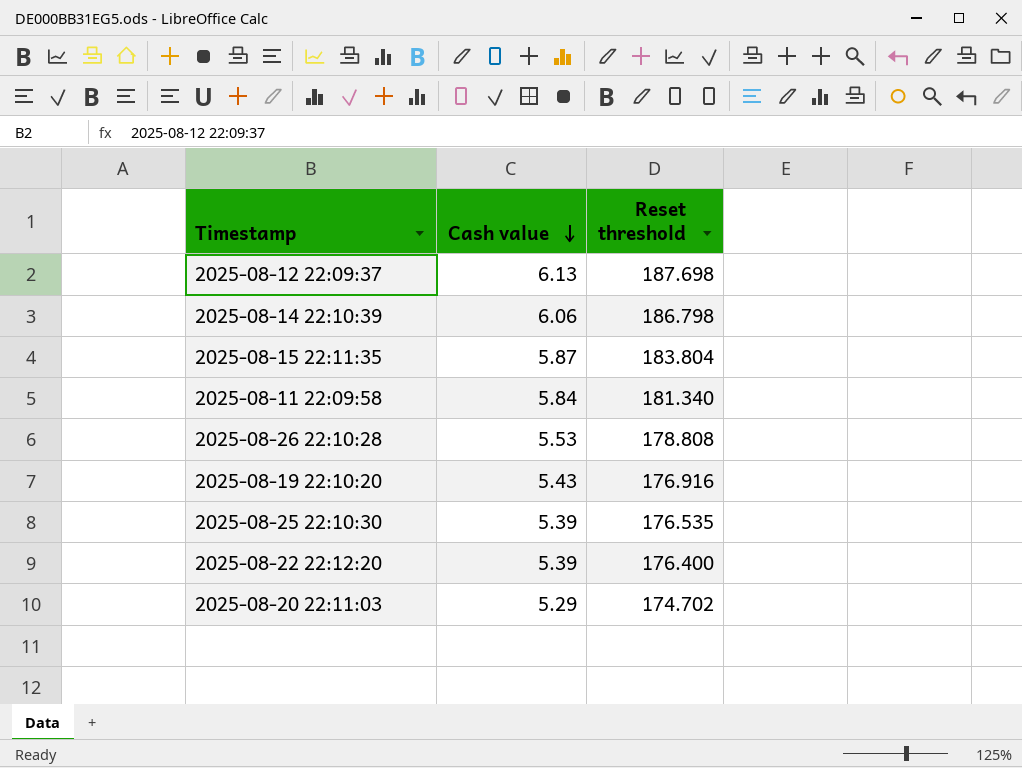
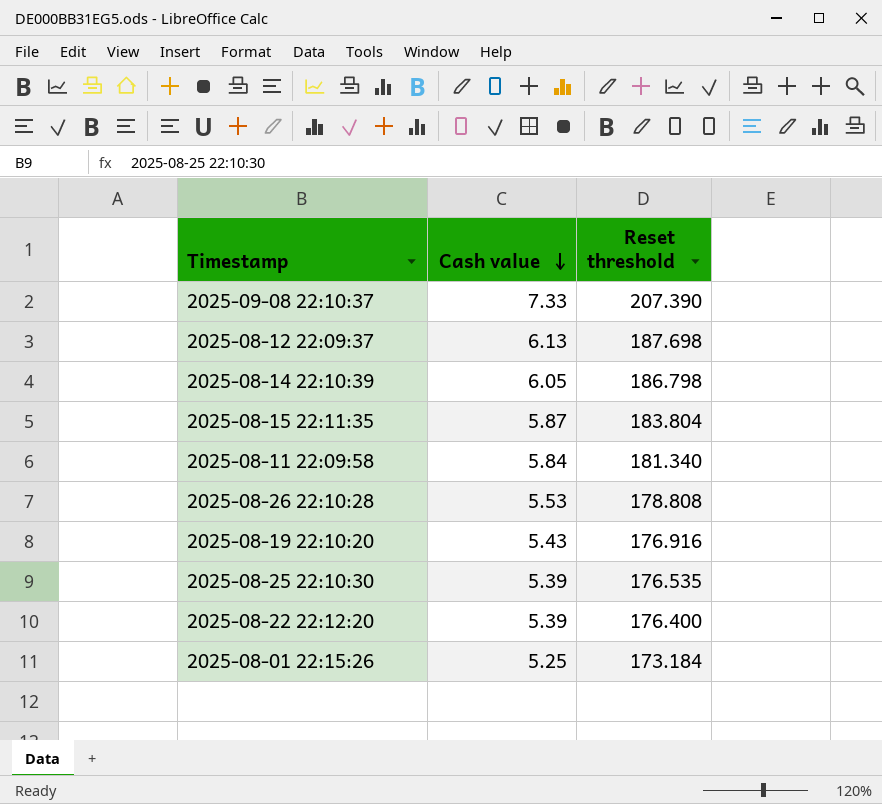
row 2025-08-20 22:11:03: 5.29 | 174.702 -> none
row 2025-09-08 22:10:37: none -> 7.33 | 207.390
2025-08-14 22:10:39 | Cash value: 6.06 -> 6.05
row 2025-08-01 22:15:26: none -> 5.25 | 173.184

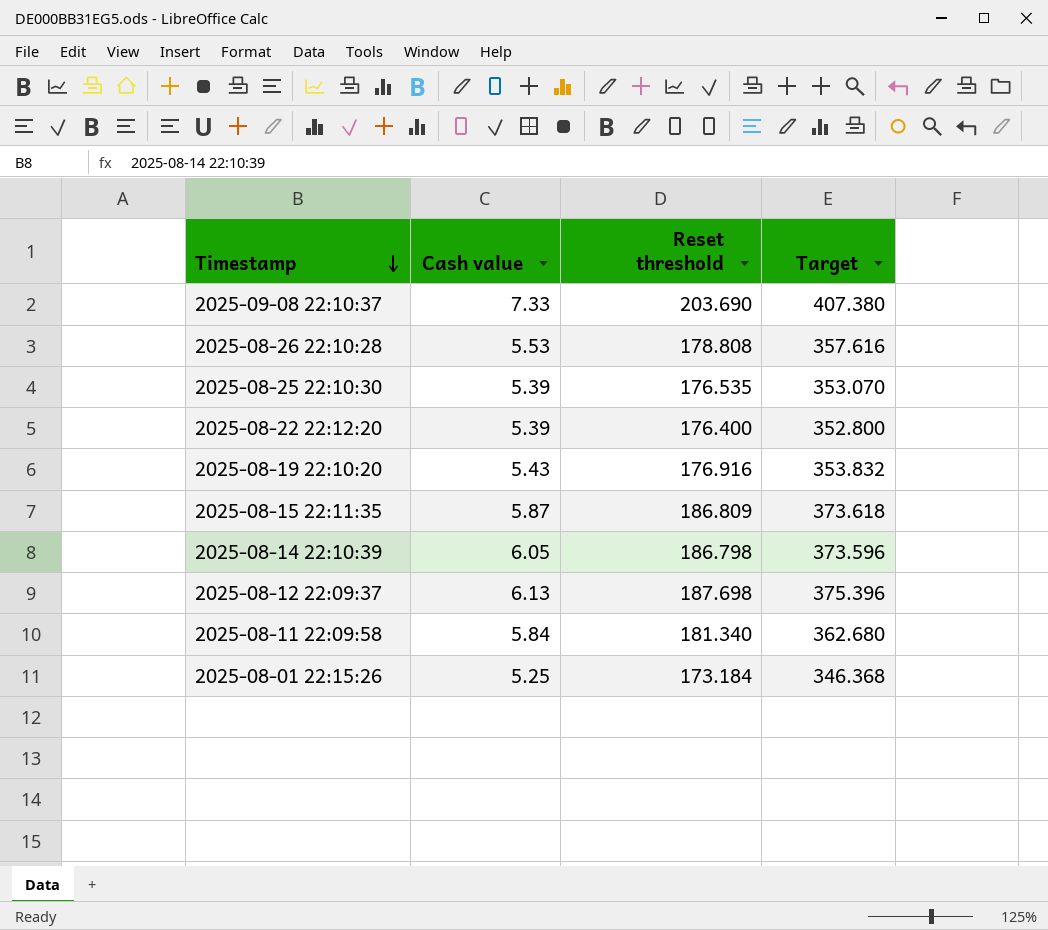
row order: Cash value descending -> Timestamp descending
column Target | formula: none -> [Reset threshold] * 2
2025-09-08 22:10:37 | Reset threshold: 207.390 -> 203.690
2025-08-15 22:11:35 | Reset threshold: 183.804 -> 186.809

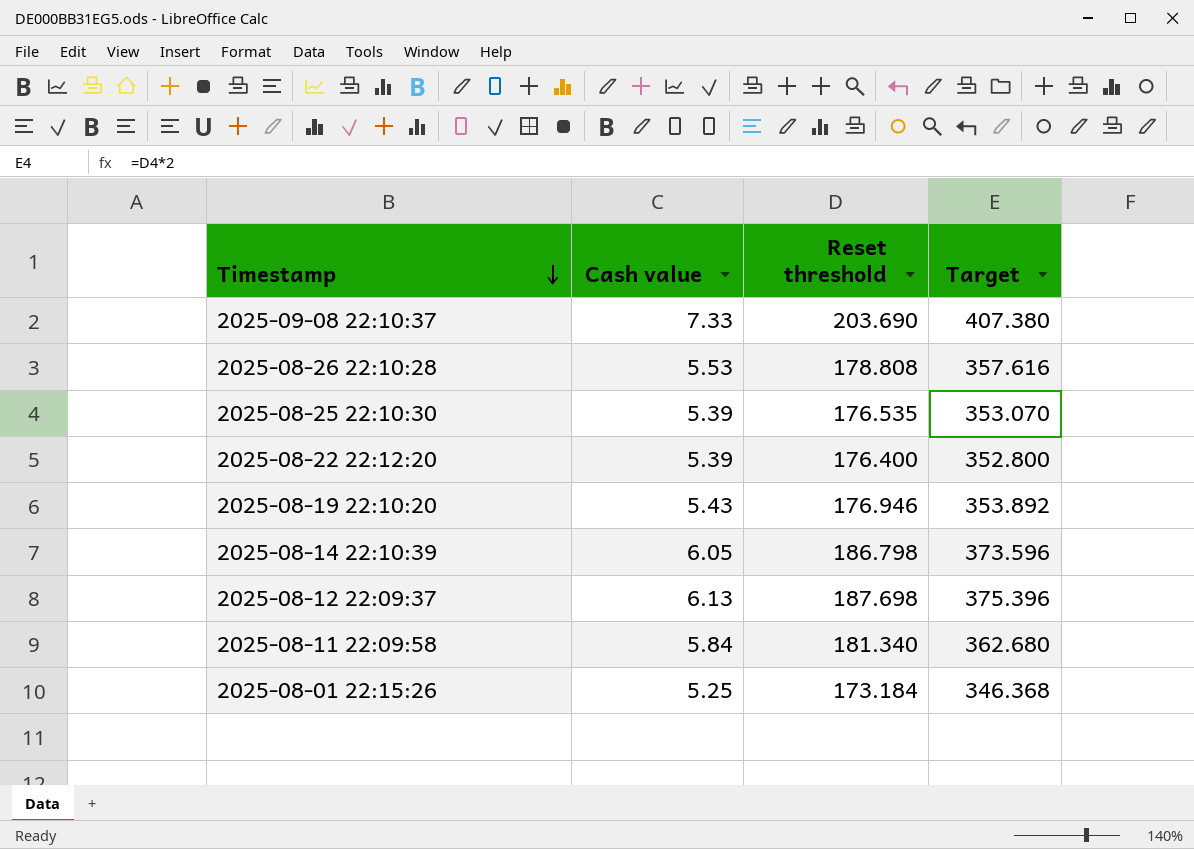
row 2025-08-15 22:11:35: 5.87 | 186.809 | 373.618 -> none
2025-08-19 22:10:20 | Reset threshold: 176.916 -> 176.946
2025-08-19 22:10:20 | Target: 353.832 -> 353.892

